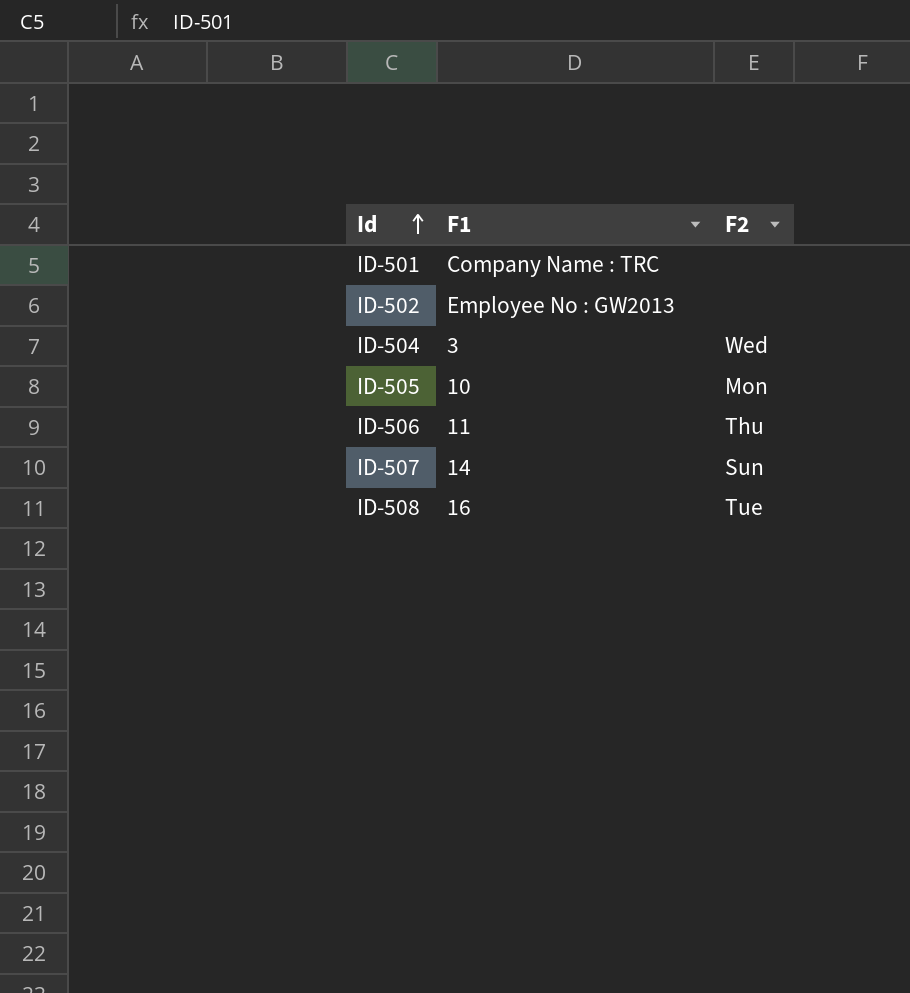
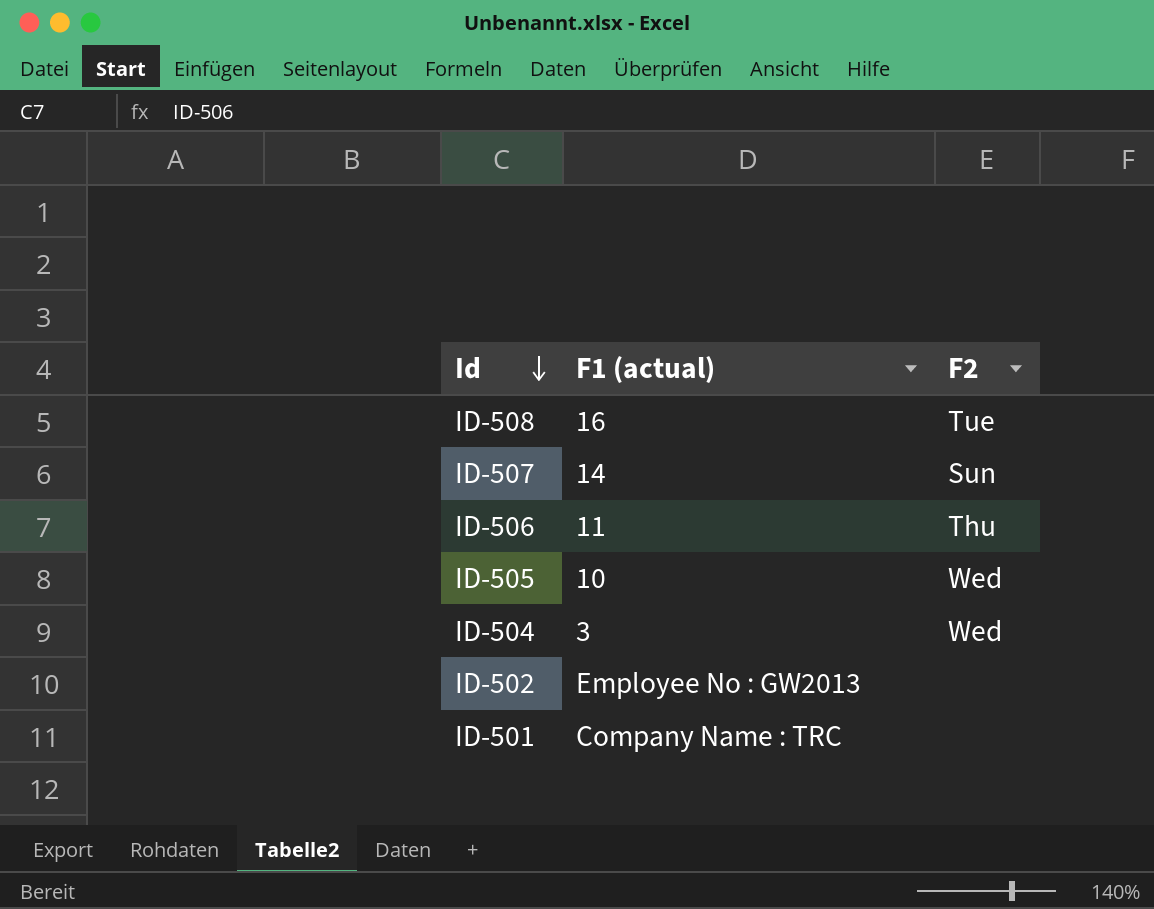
row order: Id ascending -> Id descending
column name: F1 -> F1 (actual)
ID-505 | F2: Mon -> Wed

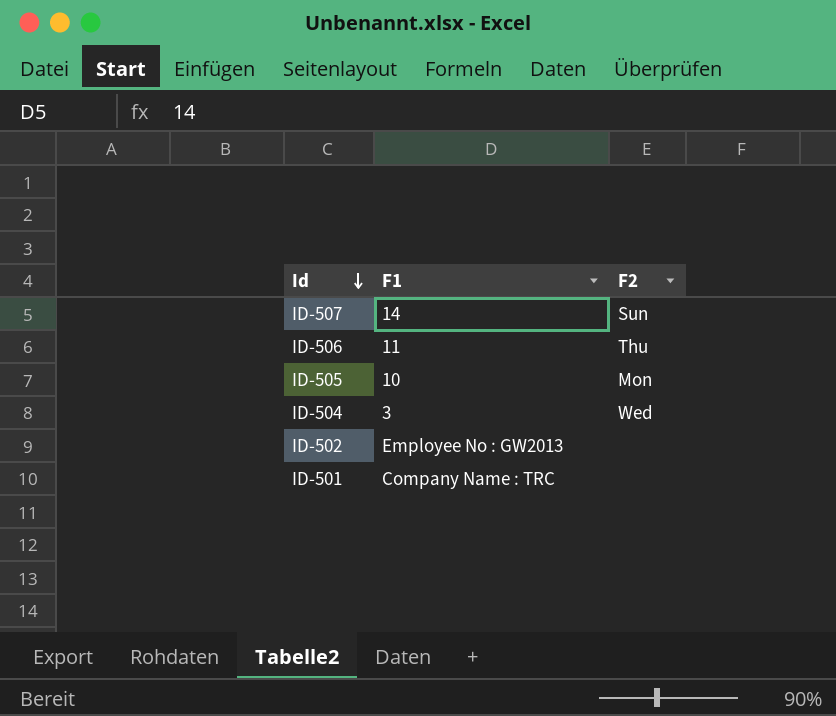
column name: F1 (actual) -> F1
row ID-508: 16 | Tue -> none
ID-505 | F2: Wed -> Mon

